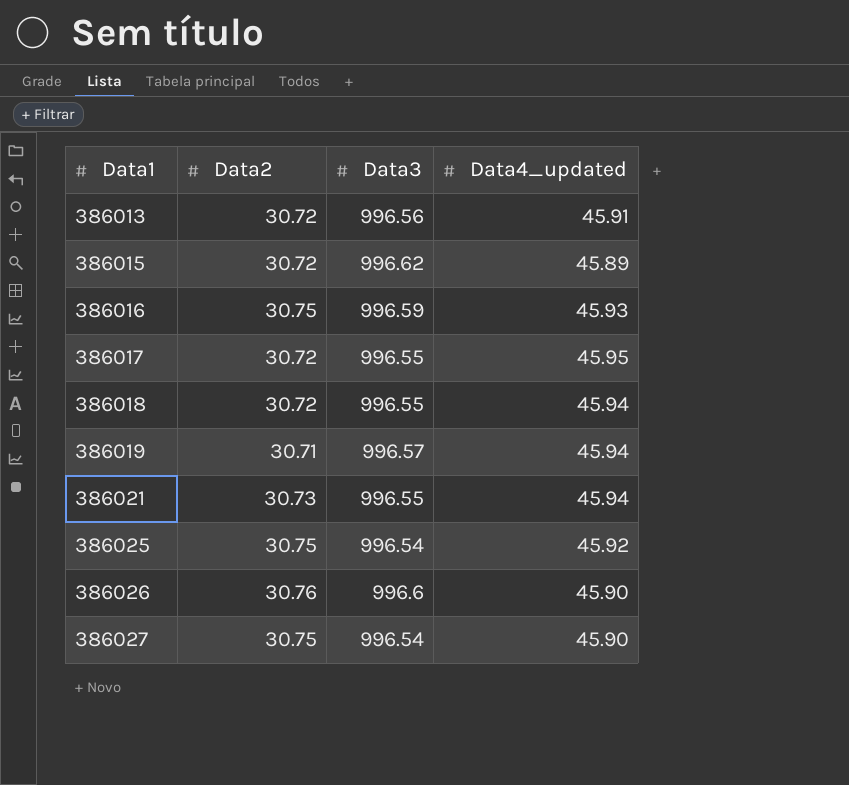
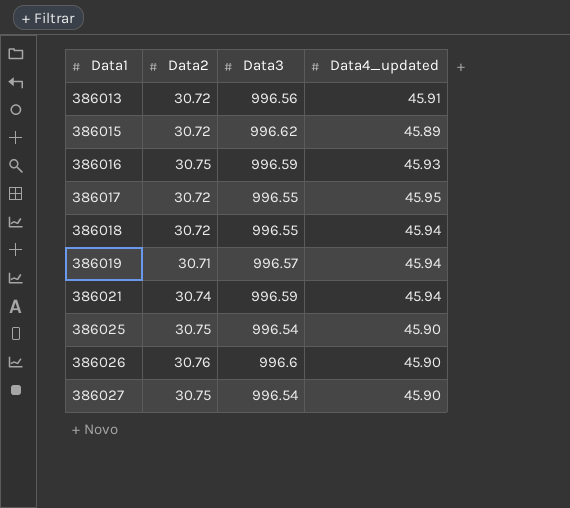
386021 | Data2: 30.73 -> 30.74
386021 | Data3: 996.55 -> 996.59
386025 | Data4_updated: 45.92 -> 45.90

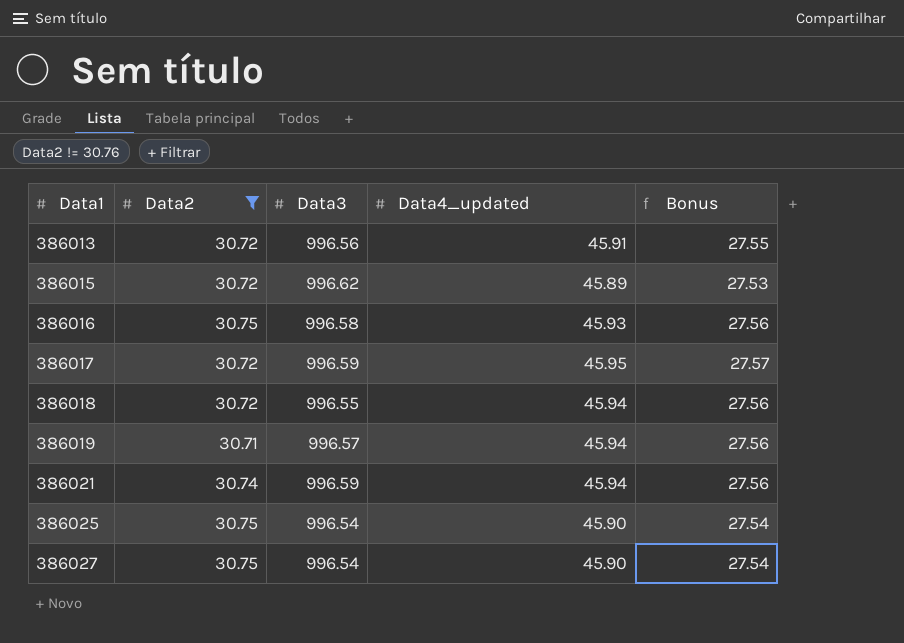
filter: none -> Data2 != 30.76
column Bonus | formula: none -> [Data4_updated] * 0.6
386016 | Data3: 996.59 -> 996.58
386017 | Data3: 996.55 -> 996.59

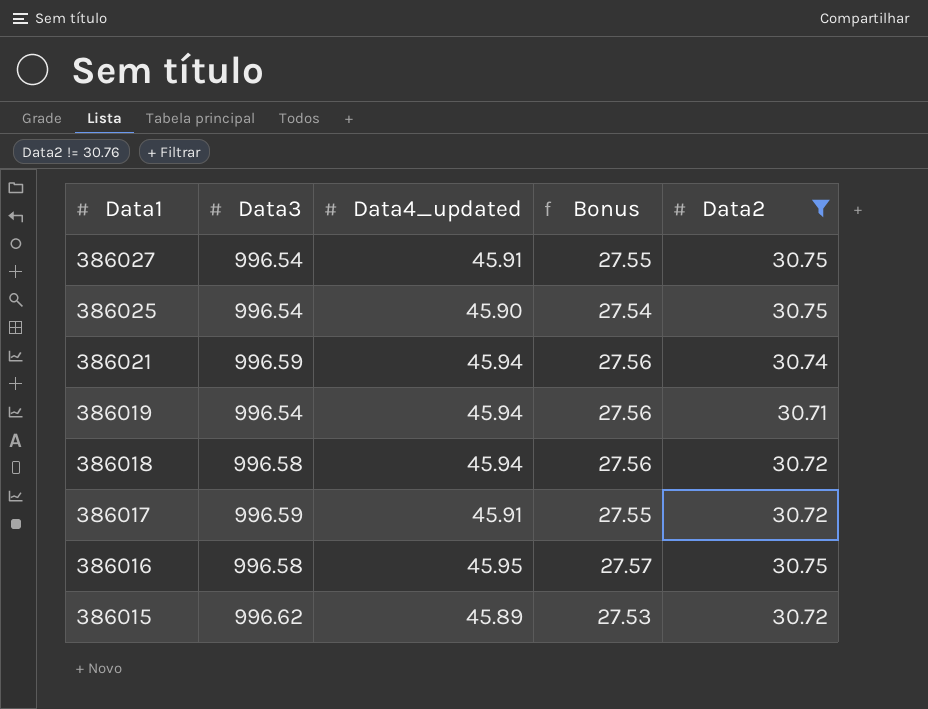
row order: Data1 ascending -> Data1 descending
column Data2 | position: 2 -> 5
row 386013: 30.72 | 996.56 | 45.91 | 27.55 -> none
386027 | Data4_updated: 45.90 -> 45.91
386027 | Bonus: 27.54 -> 27.55
386019 | Data3: 996.57 -> 996.54
386018 | Data3: 996.55 -> 996.58
386017 | Data4_updated: 45.95 -> 45.91
386017 | Bonus: 27.57 -> 27.55
386016 | Data4_updated: 45.93 -> 45.95
386016 | Bonus: 27.56 -> 27.57

